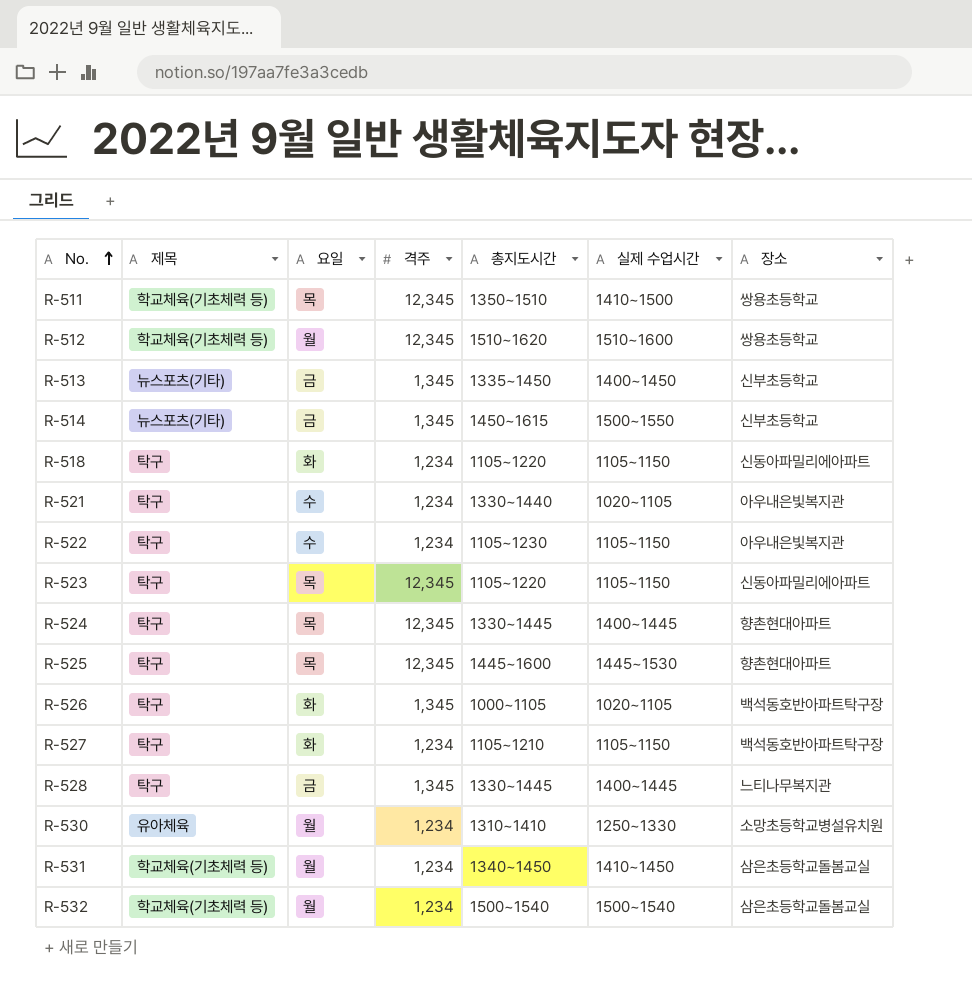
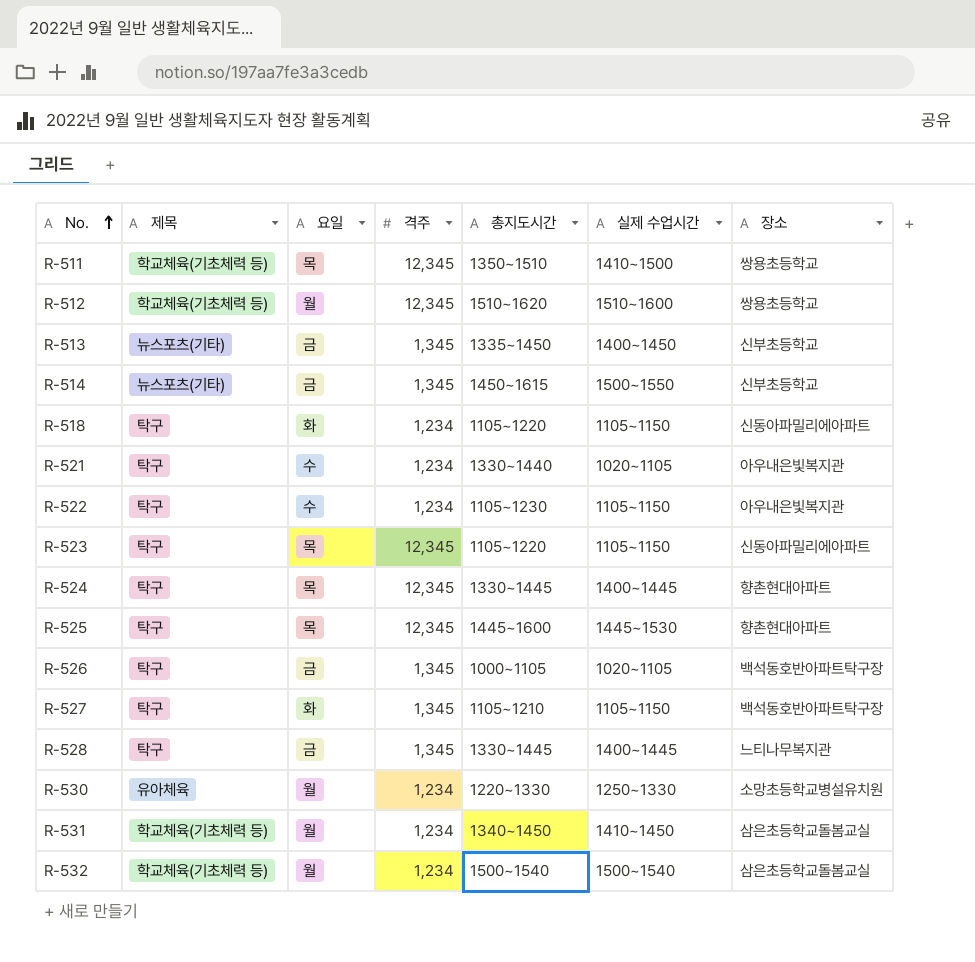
R-526 | 요일: 화 -> 금
R-527 | 격주: 1,234 -> 1,345
R-530 | 총지도시간: 1310~1410 -> 1220~1330

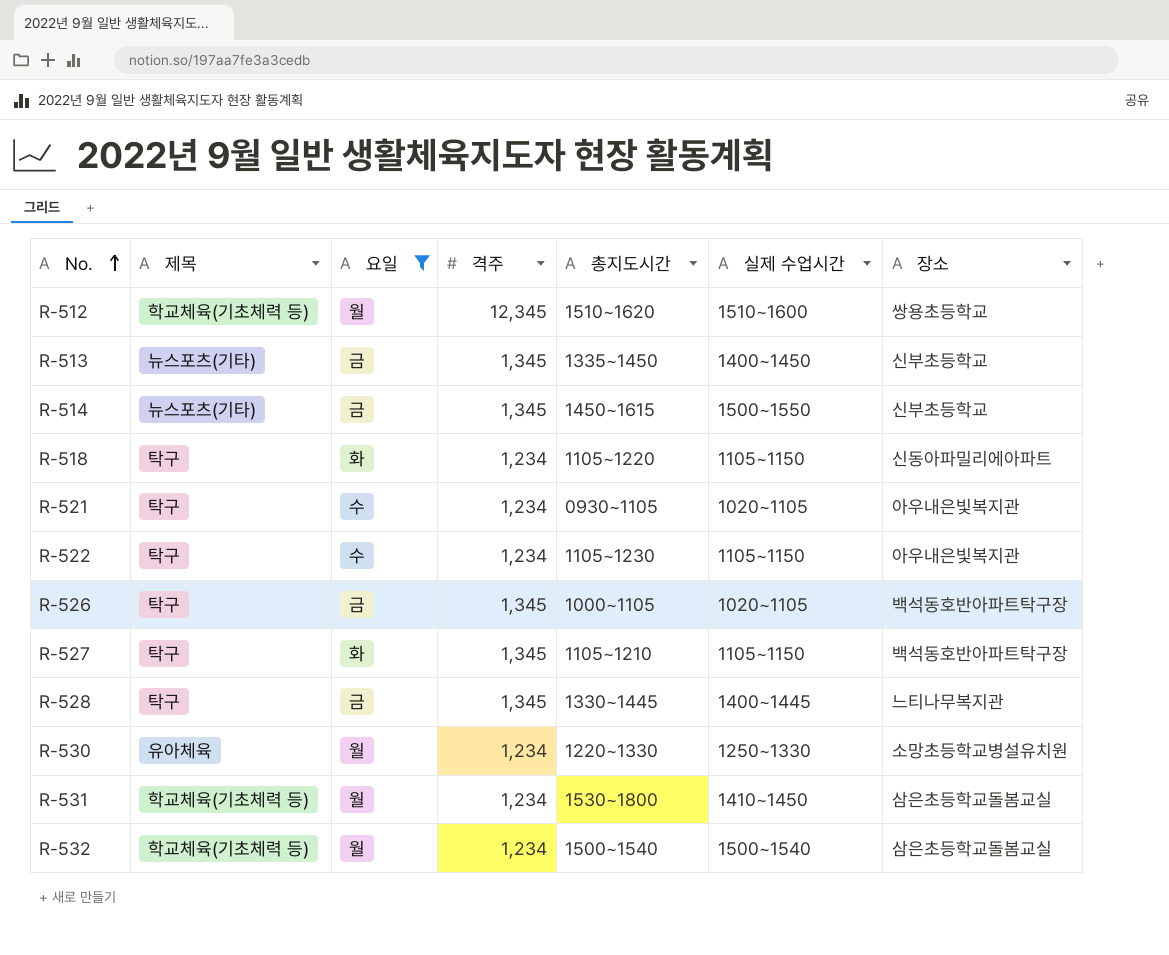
filter: none -> 요일 != 목
R-521 | 총지도시간: 1330~1440 -> 0930~1105
R-531 | 총지도시간: 1340~1450 -> 1530~1800

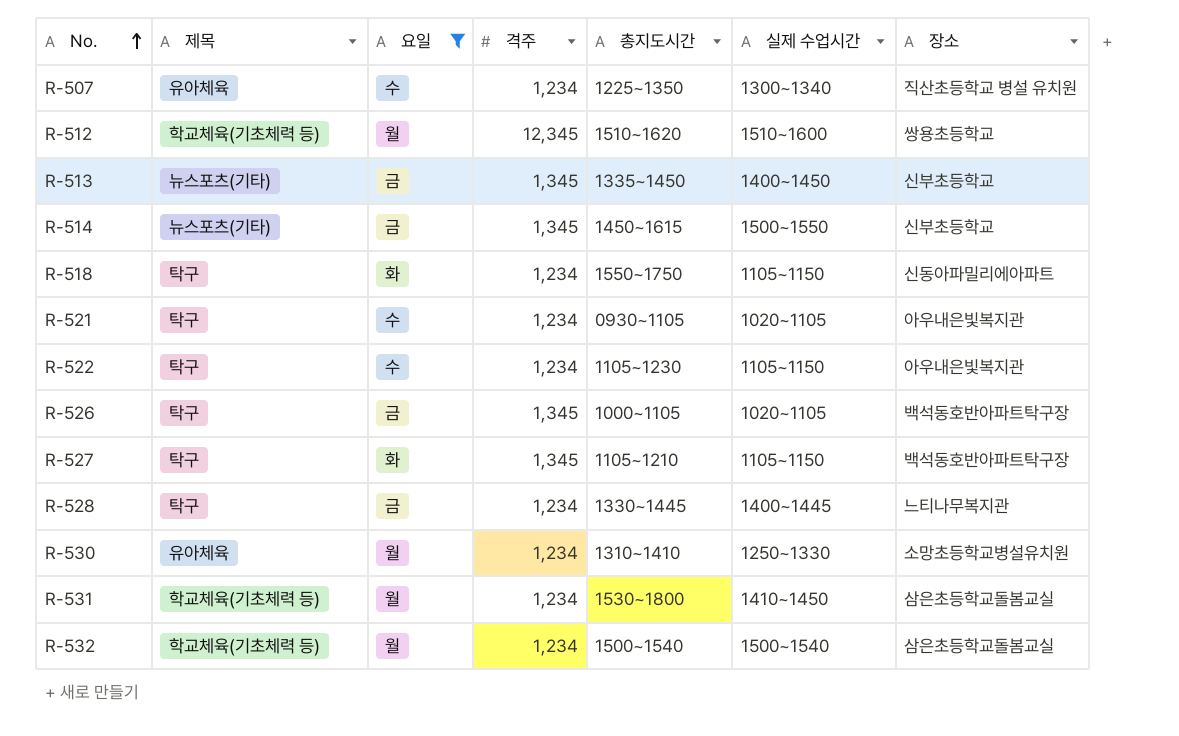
row R-507: none -> 유아체육 | 수 | 1,234 | 1225~1350 | 1300~1340 | 직산초등학교 병설 유치원
R-518 | 총지도시간: 1105~1220 -> 1550~1750
R-528 | 격주: 1,345 -> 1,234
R-530 | 총지도시간: 1220~1330 -> 1310~1410

